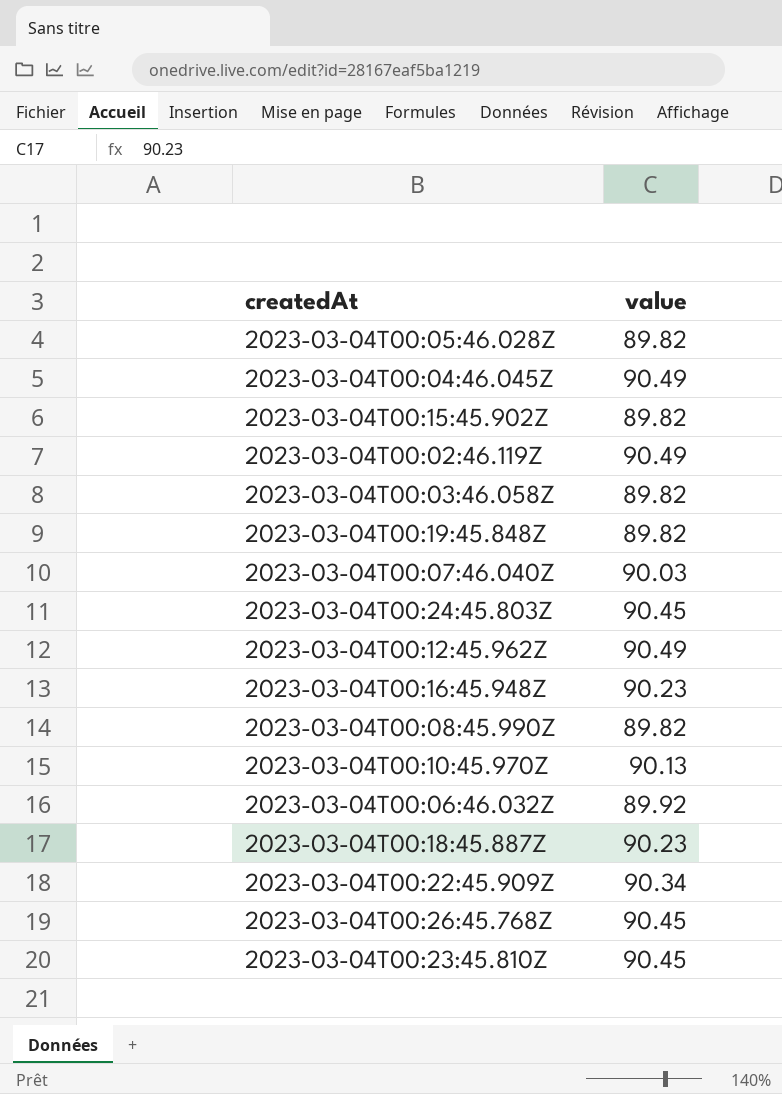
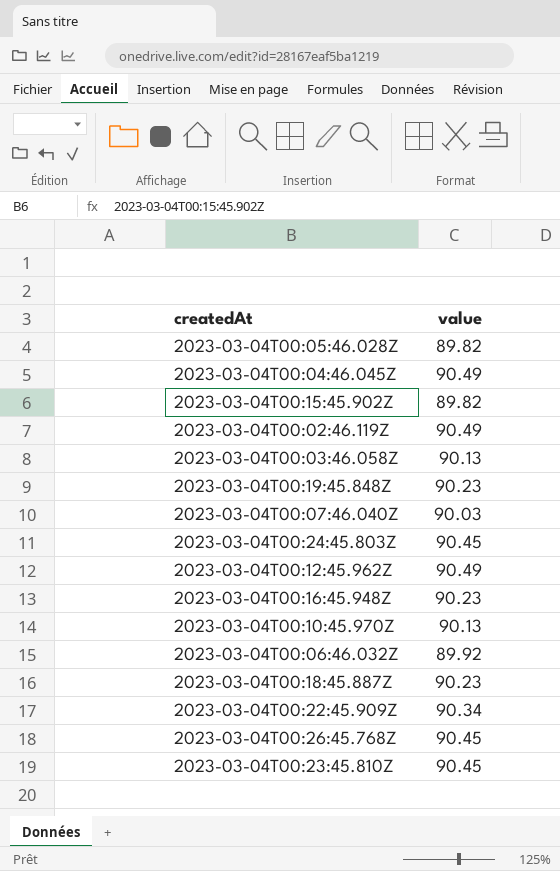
row 2023-03-04T00:08:45.990Z: 89.82 -> none
2023-03-04T00:03:46.058Z | value: 89.82 -> 90.13
2023-03-04T00:19:45.848Z | value: 89.82 -> 90.23

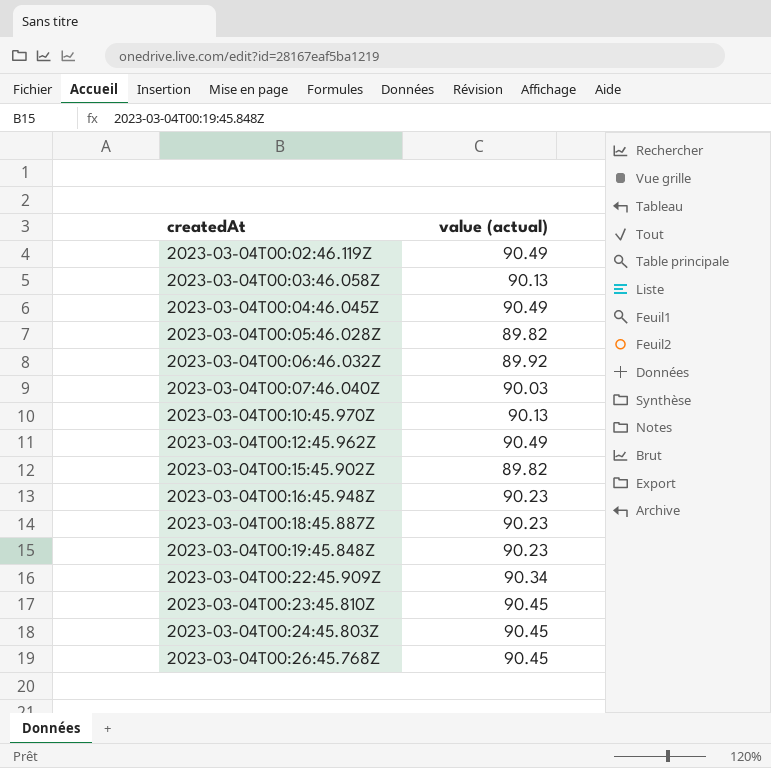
row order: none -> createdAt ascending
column name: value -> value (actual)

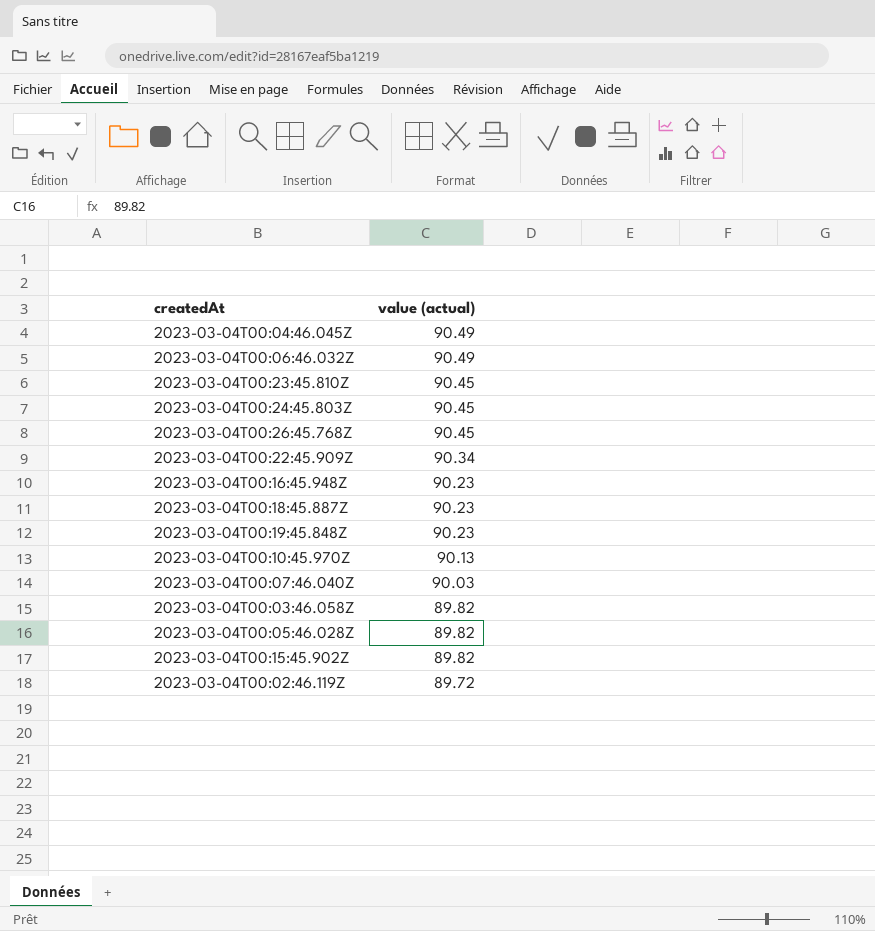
row order: createdAt ascending -> value (actual) descending
row 2023-03-04T00:12:45.962Z: 90.49 -> none
2023-03-04T00:06:46.032Z | value (actual): 89.92 -> 90.49
2023-03-04T00:03:46.058Z | value (actual): 90.13 -> 89.82
2023-03-04T00:02:46.119Z | value (actual): 90.49 -> 89.72

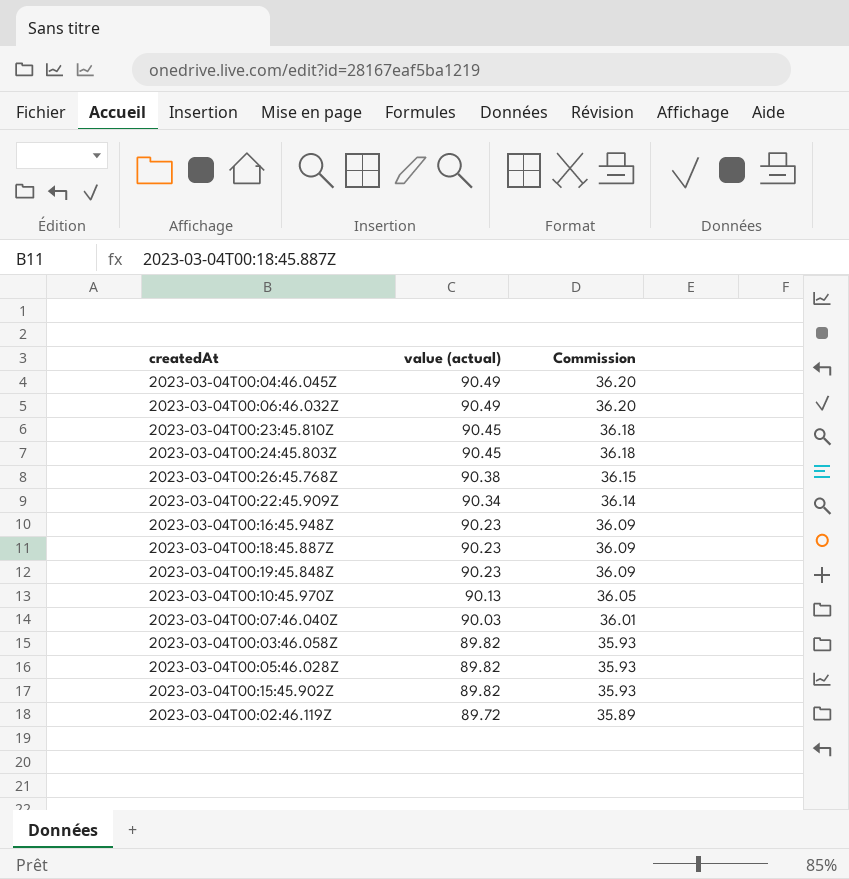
column Commission | formula: none -> [value (actual)] * 0.4
2023-03-04T00:26:45.768Z | value (actual): 90.45 -> 90.38

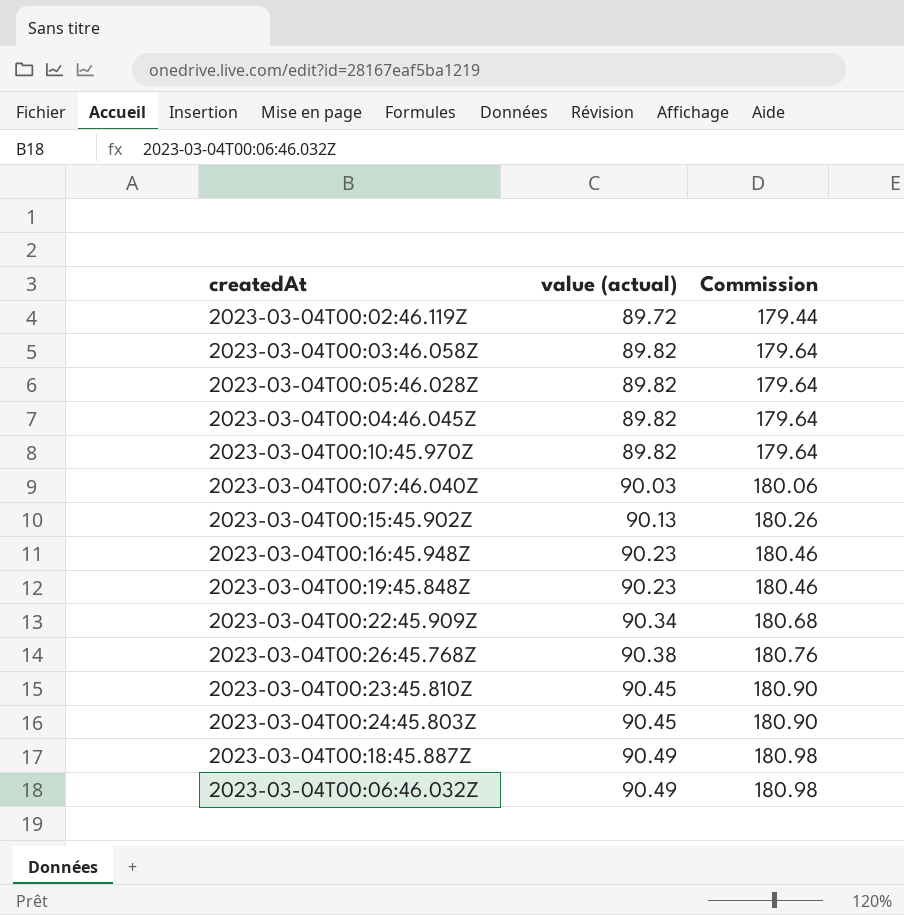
row order: value (actual) descending -> value (actual) ascending
column Commission | formula: [value (actual)] * 0.4 -> [value (actual)] * 2
2023-03-04T00:04:46.045Z | value (actual): 90.49 -> 89.82
2023-03-04T00:10:45.970Z | value (actual): 90.13 -> 89.82
2023-03-04T00:15:45.902Z | value (actual): 89.82 -> 90.13
2023-03-04T00:18:45.887Z | value (actual): 90.23 -> 90.49

